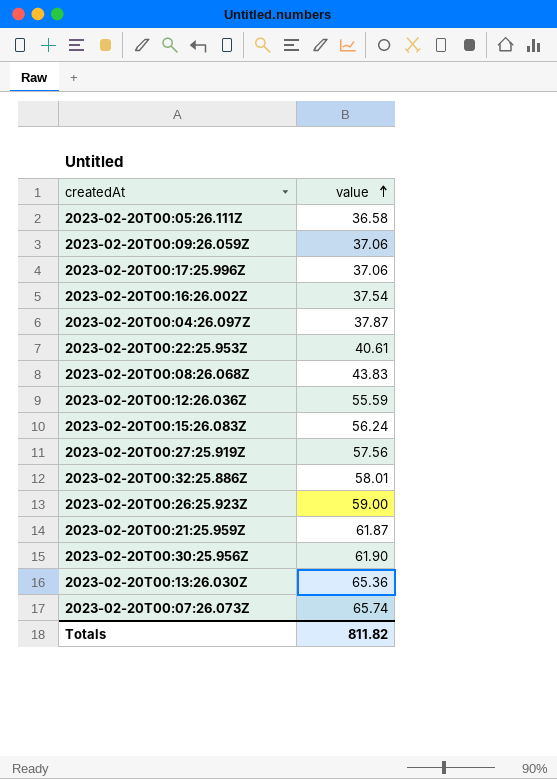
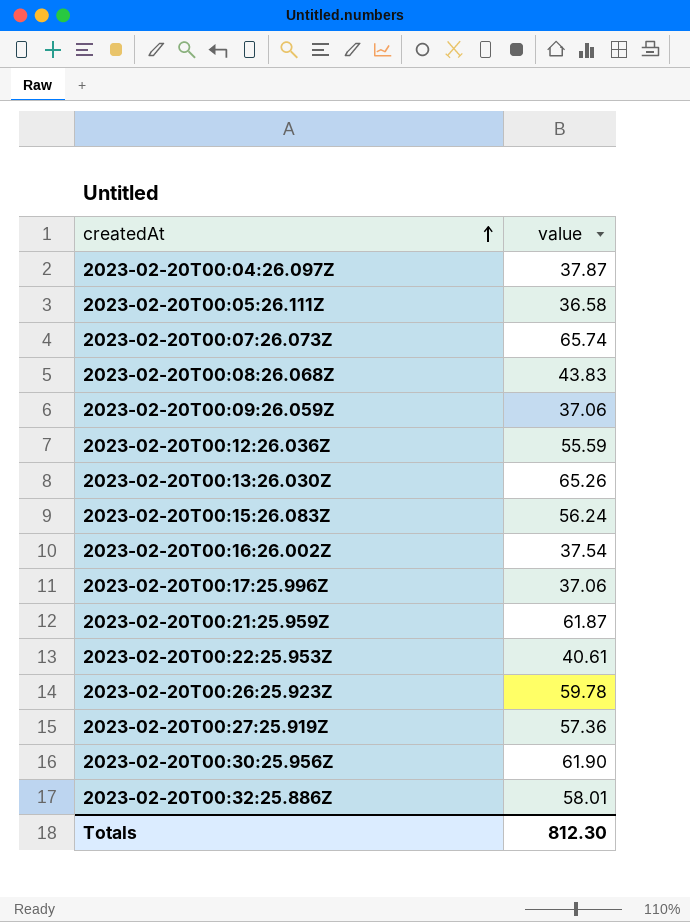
row order: value ascending -> createdAt ascending
2023-02-20T00:13:26.030Z | value: 65.36 -> 65.26
2023-02-20T00:26:25.923Z | value: 59.00 -> 59.78
2023-02-20T00:27:25.919Z | value: 57.56 -> 57.36
Totals | value: 811.82 -> 812.30

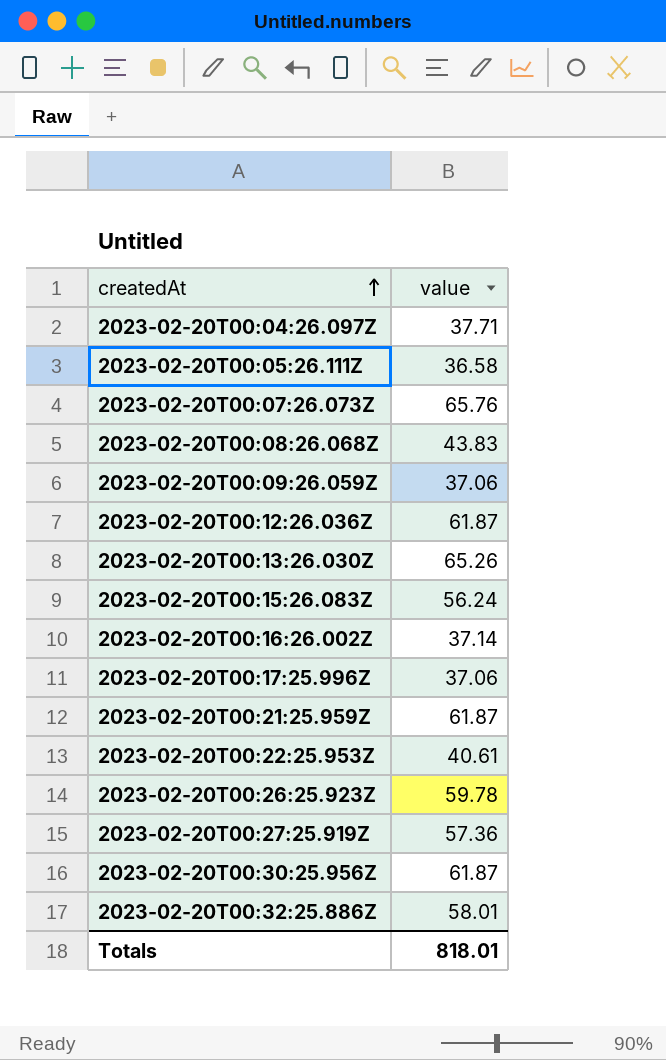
2023-02-20T00:04:26.097Z | value: 37.87 -> 37.71
2023-02-20T00:07:26.073Z | value: 65.74 -> 65.76
2023-02-20T00:12:26.036Z | value: 55.59 -> 61.87
2023-02-20T00:16:26.002Z | value: 37.54 -> 37.14
2023-02-20T00:30:25.956Z | value: 61.90 -> 61.87
Totals | value: 812.30 -> 818.01

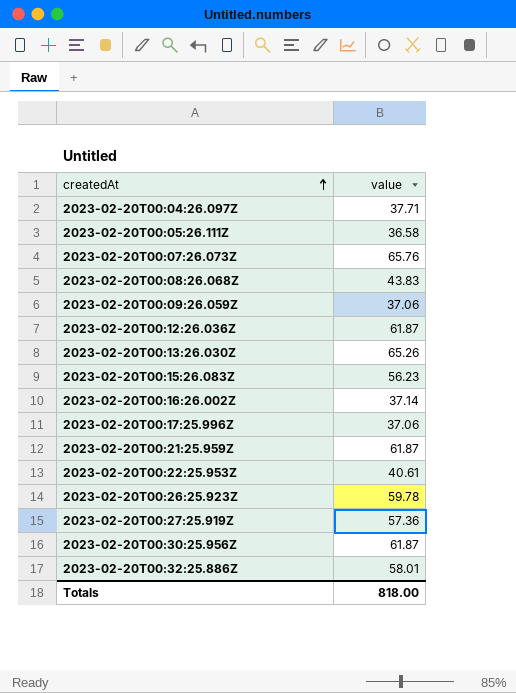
2023-02-20T00:15:26.083Z | value: 56.24 -> 56.23
Totals | value: 818.01 -> 818.00

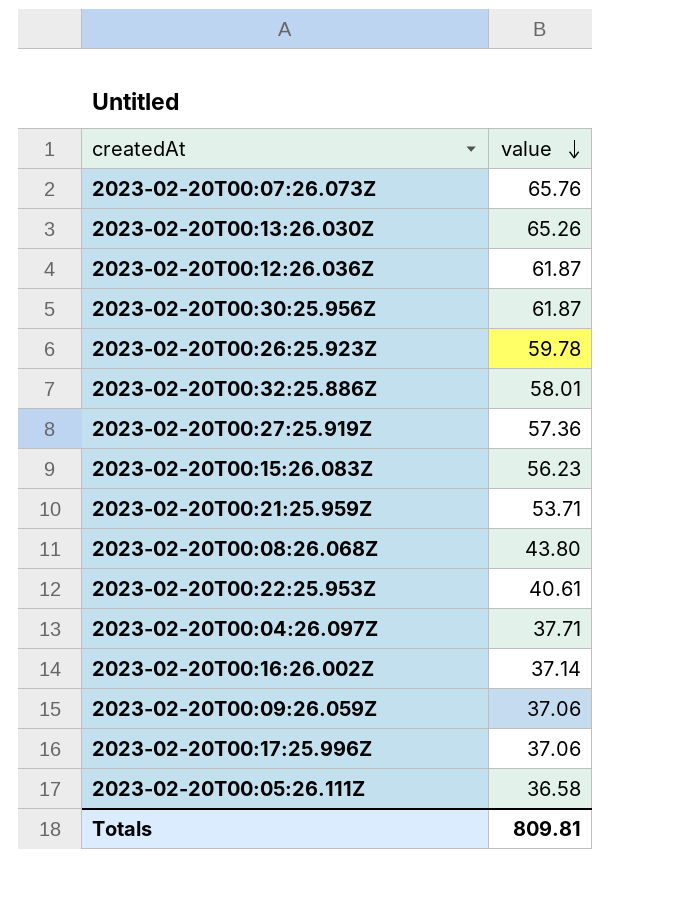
row order: createdAt ascending -> value descending
2023-02-20T00:21:25.959Z | value: 61.87 -> 53.71
2023-02-20T00:08:26.068Z | value: 43.83 -> 43.80
Totals | value: 818.00 -> 809.81

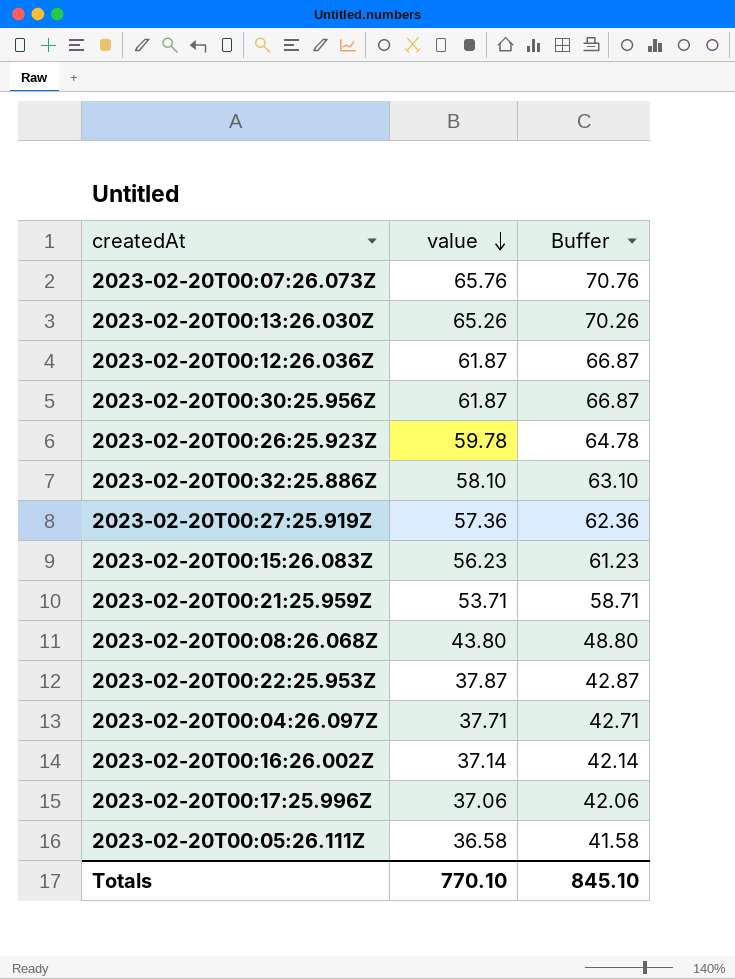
column Buffer | formula: none -> [value] + 5
row 2023-02-20T00:09:26.059Z: 37.06 -> none
2023-02-20T00:32:25.886Z | value: 58.01 -> 58.10
2023-02-20T00:22:25.953Z | value: 40.61 -> 37.87
Totals | value: 809.81 -> 770.10

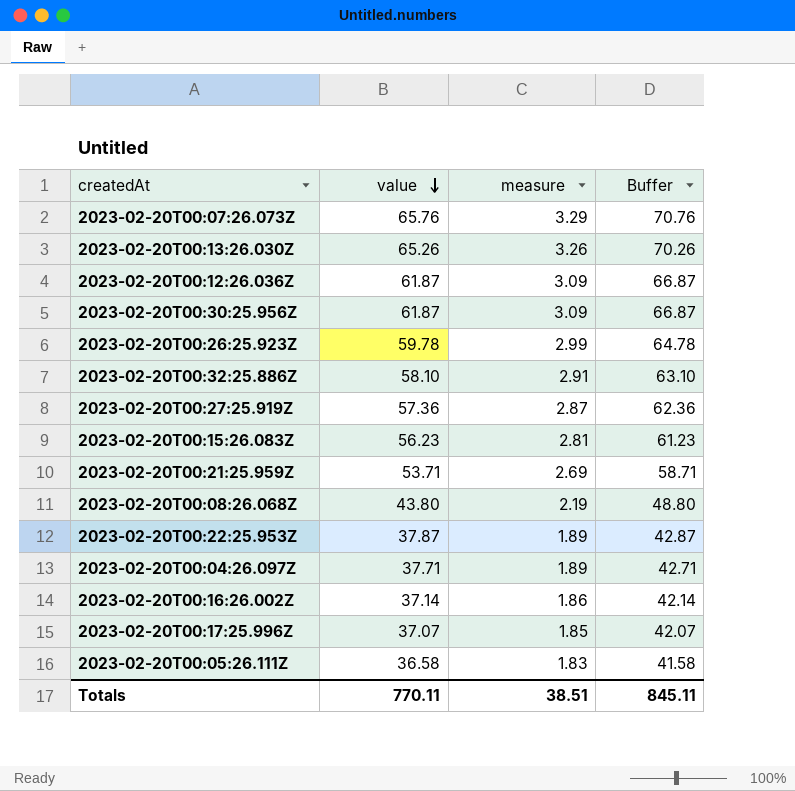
column measure | formula: none -> [value] * 0.05
2023-02-20T00:17:25.996Z | value: 37.06 -> 37.07
2023-02-20T00:17:25.996Z | Buffer: 42.06 -> 42.07
Totals | value: 770.10 -> 770.11
Totals | Buffer: 845.10 -> 845.11

